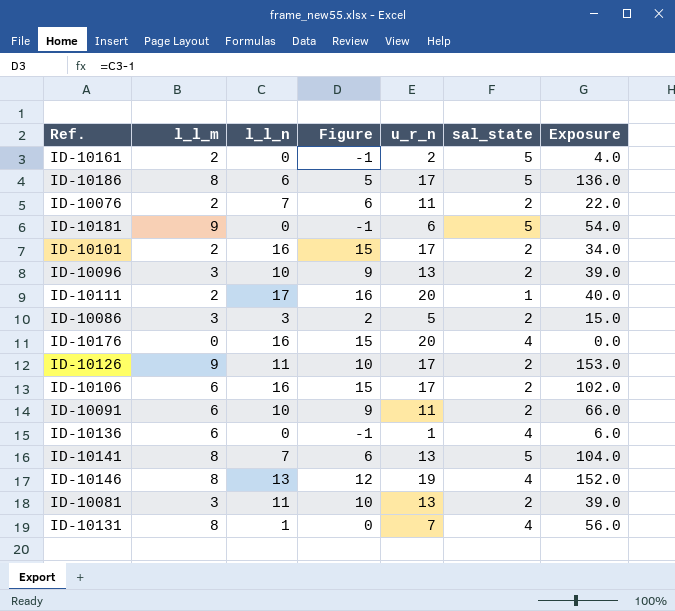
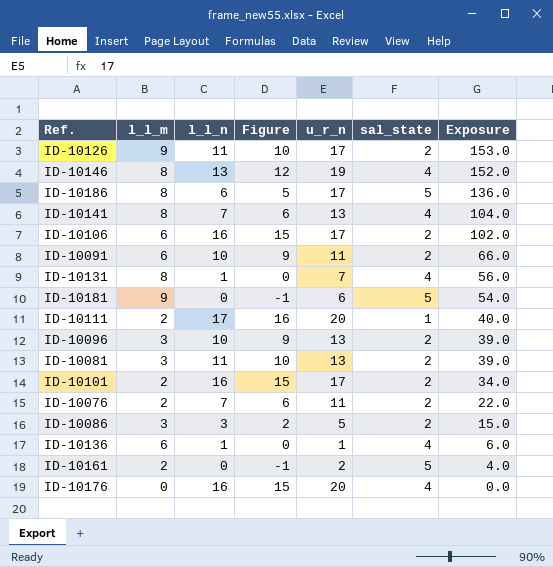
row order: none -> Exposure descending
ID-10141 | sal_state: 5 -> 4
ID-10136 | l_l_n: 0 -> 1
ID-10136 | Figure: -1 -> 0

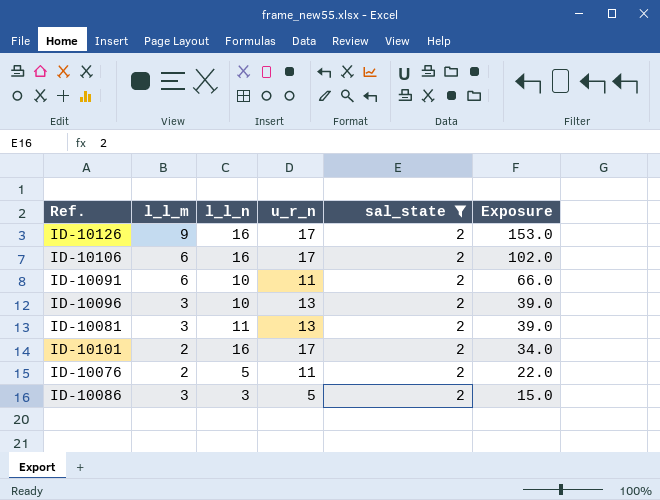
filter: none -> sal_state = 2
column Figure | formula: [l_l_n] - 1 -> none
ID-10126 | l_l_n: 11 -> 16
ID-10076 | l_l_n: 7 -> 5

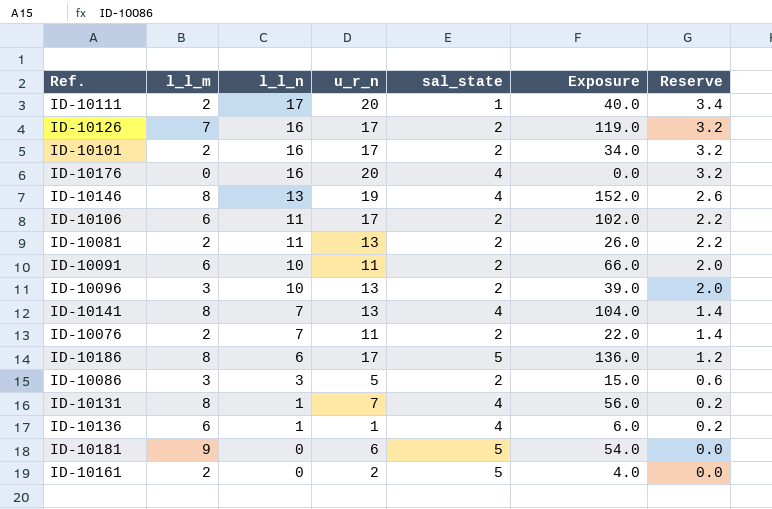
filter: sal_state = 2 -> none
row order: Exposure descending -> l_l_n descending
column Reserve | formula: none -> [l_l_n] * 0.2
ID-10126 | l_l_m: 9 -> 7
ID-10126 | Exposure: 153.0 -> 119.0
ID-10106 | l_l_n: 16 -> 11
ID-10081 | l_l_m: 3 -> 2
ID-10081 | Exposure: 39.0 -> 26.0
ID-10076 | l_l_n: 5 -> 7

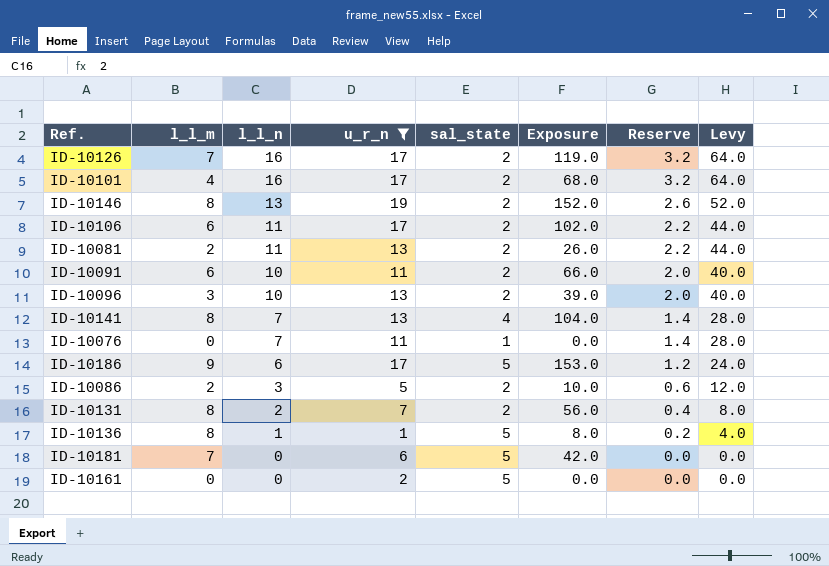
filter: none -> u_r_n != 20
column Levy | formula: none -> [l_l_n] * 4
ID-10101 | l_l_m: 2 -> 4
ID-10101 | Exposure: 34.0 -> 68.0
ID-10146 | sal_state: 4 -> 2
ID-10076 | l_l_m: 2 -> 0
ID-10076 | sal_state: 2 -> 1
ID-10076 | Exposure: 22.0 -> 0.0
ID-10186 | l_l_m: 8 -> 9
ID-10186 | Exposure: 136.0 -> 153.0
ID-10086 | l_l_m: 3 -> 2
ID-10086 | Exposure: 15.0 -> 10.0
ID-10131 | l_l_n: 1 -> 2
ID-10131 | sal_state: 4 -> 2
ID-10131 | Reserve: 0.2 -> 0.4
ID-10136 | l_l_m: 6 -> 8
ID-10136 | sal_state: 4 -> 5
ID-10136 | Exposure: 6.0 -> 8.0
ID-10181 | l_l_m: 9 -> 7
ID-10181 | Exposure: 54.0 -> 42.0
ID-10161 | l_l_m: 2 -> 0
ID-10161 | Exposure: 4.0 -> 0.0

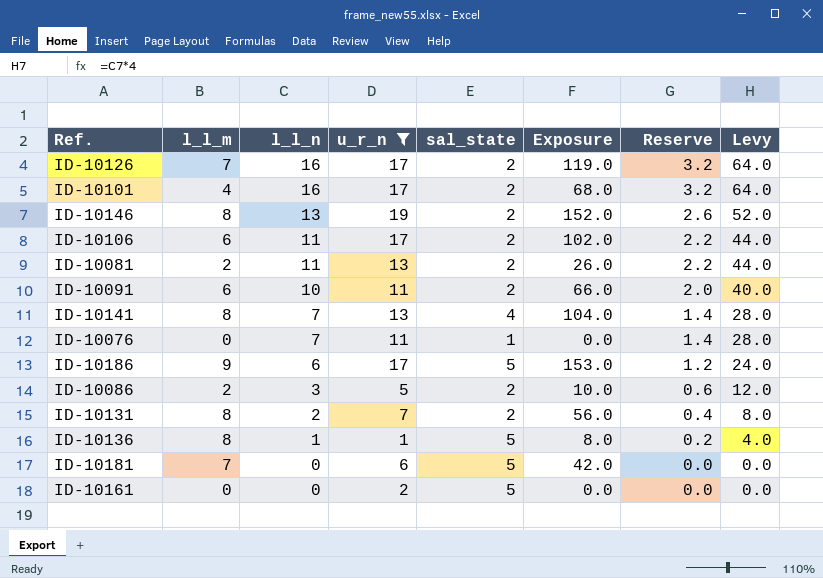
row ID-10096: 3 | 10 | 13 | 2 | 39.0 | 2.0 | 40.0 -> none

